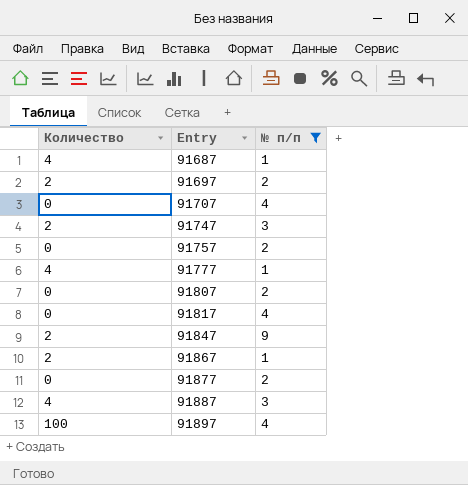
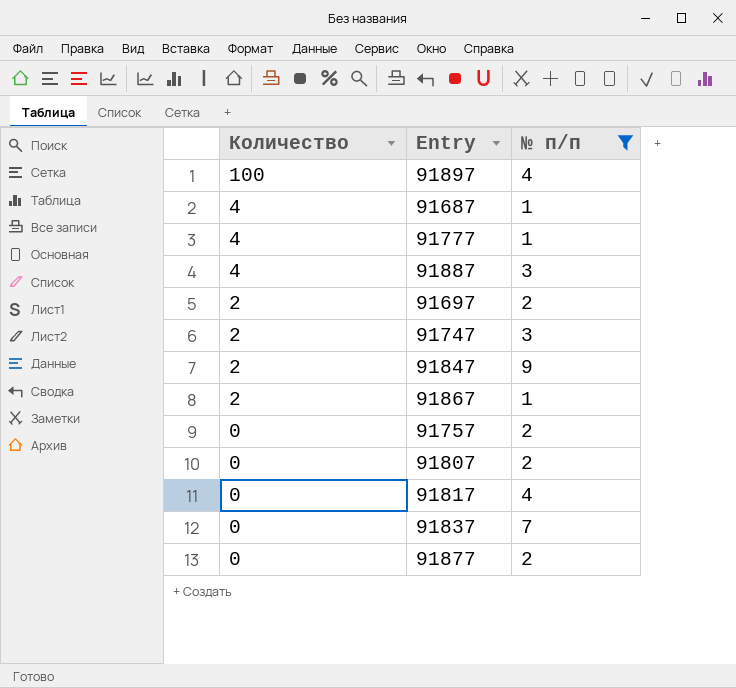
row order: Entry ascending -> Количество descending
row 91707: 0 | 4 -> none
row 91837: none -> 0 | 7

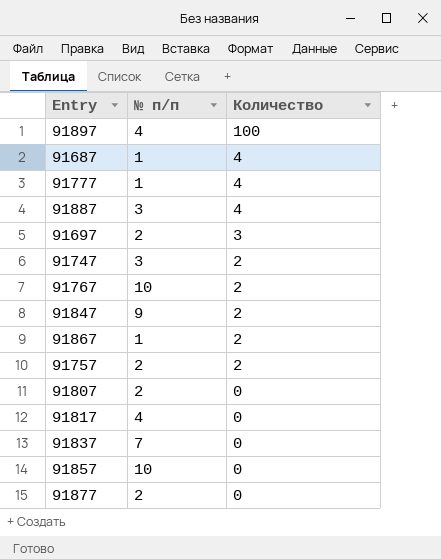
filter: № п/п != 10 -> none
column Количество | position: 1 -> 3
91697 | Количество: 2 -> 3
91757 | Количество: 0 -> 2

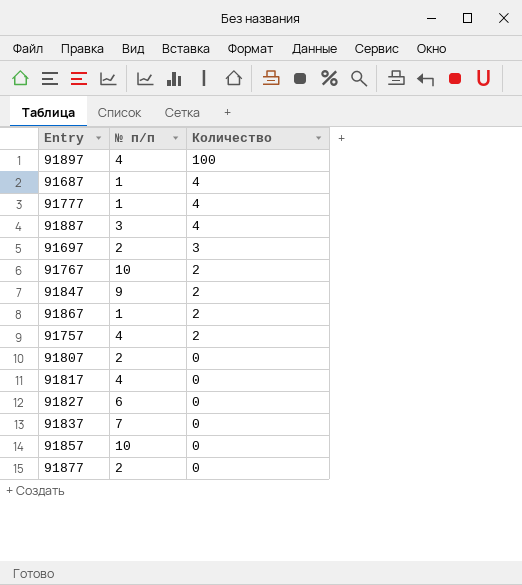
row 91747: 3 | 2 -> none
91757 | № п/п: 2 -> 4
row 91827: none -> 6 | 0

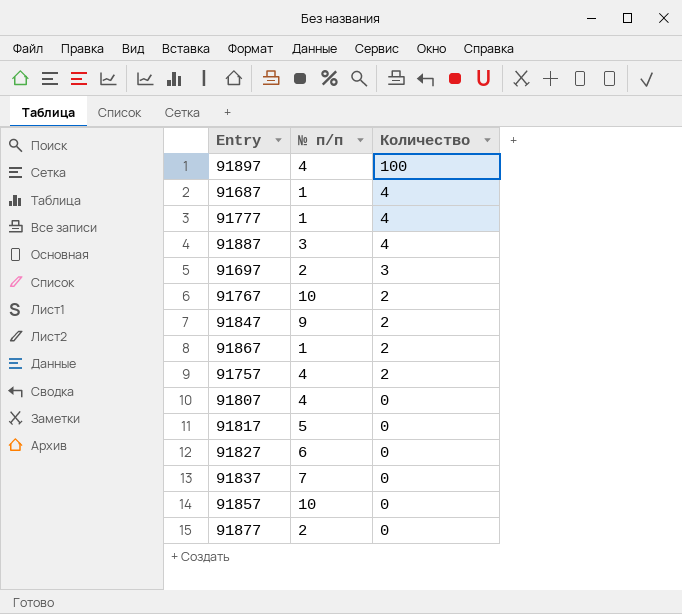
91807 | № п/п: 2 -> 4
91817 | № п/п: 4 -> 5

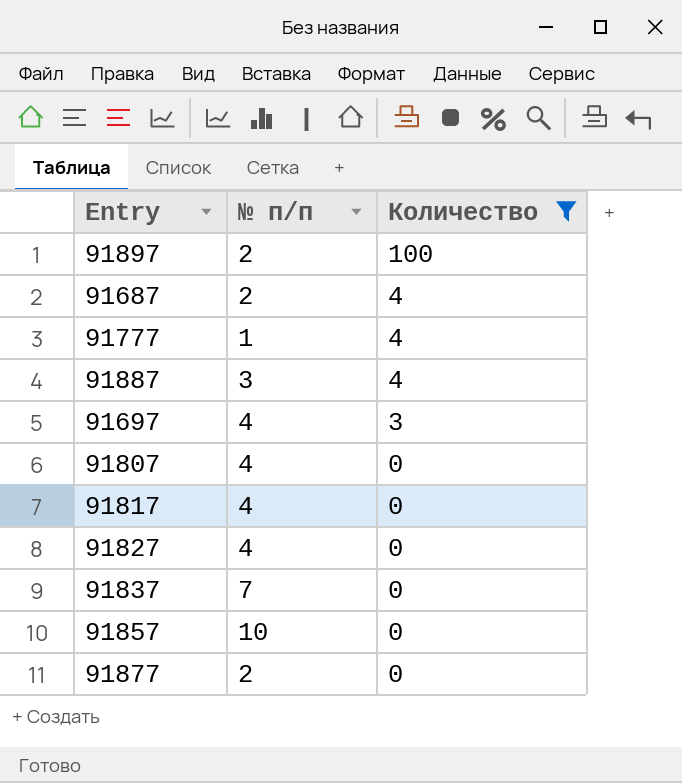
filter: none -> Количество != 2
91897 | № п/п: 4 -> 2
91687 | № п/п: 1 -> 2
91697 | № п/п: 2 -> 4
91817 | № п/п: 5 -> 4
91827 | № п/п: 6 -> 4

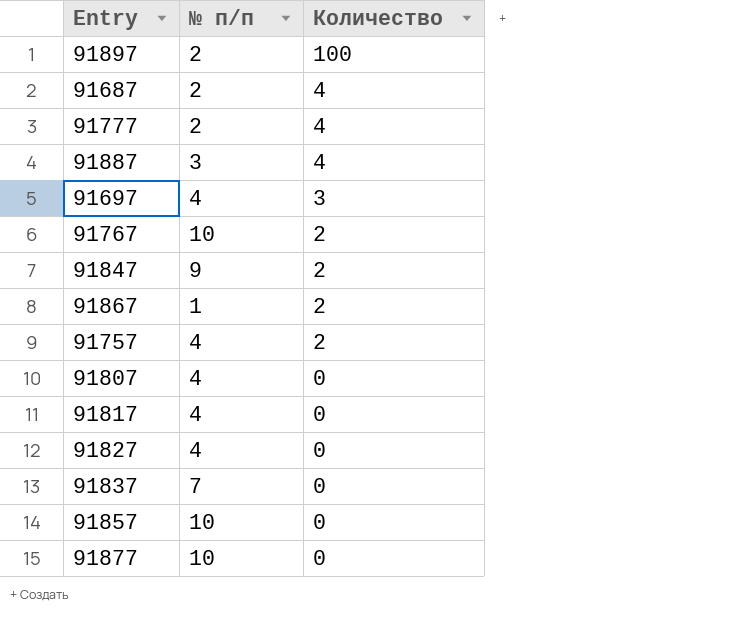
filter: Количество != 2 -> none
91777 | № п/п: 1 -> 2
91877 | № п/п: 2 -> 10

